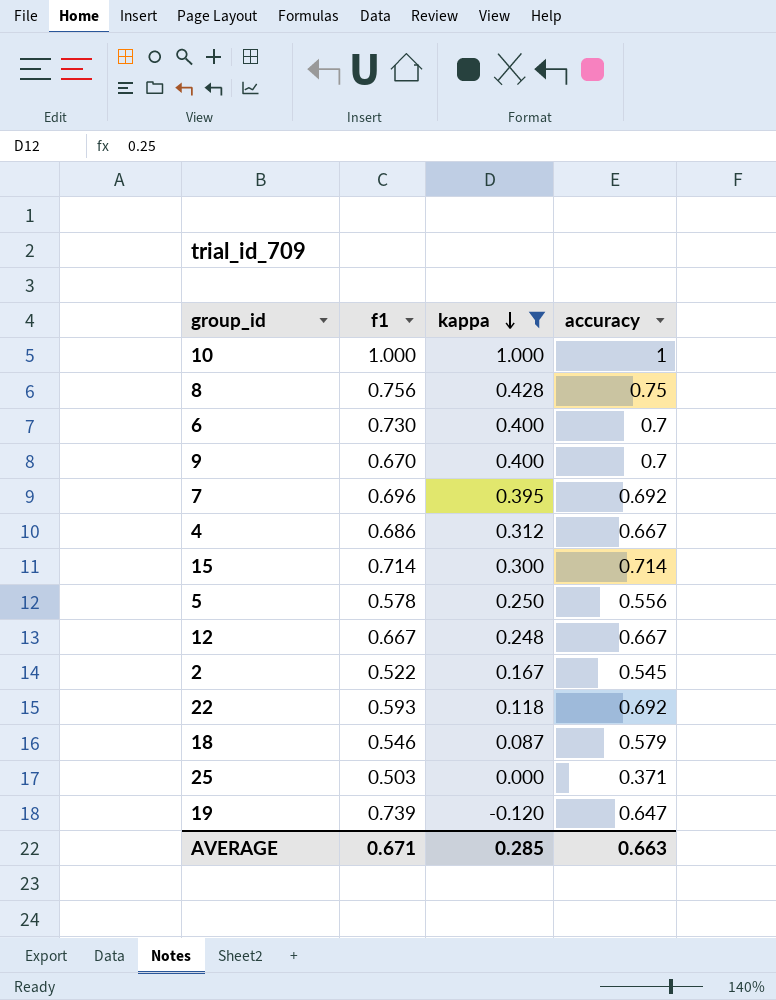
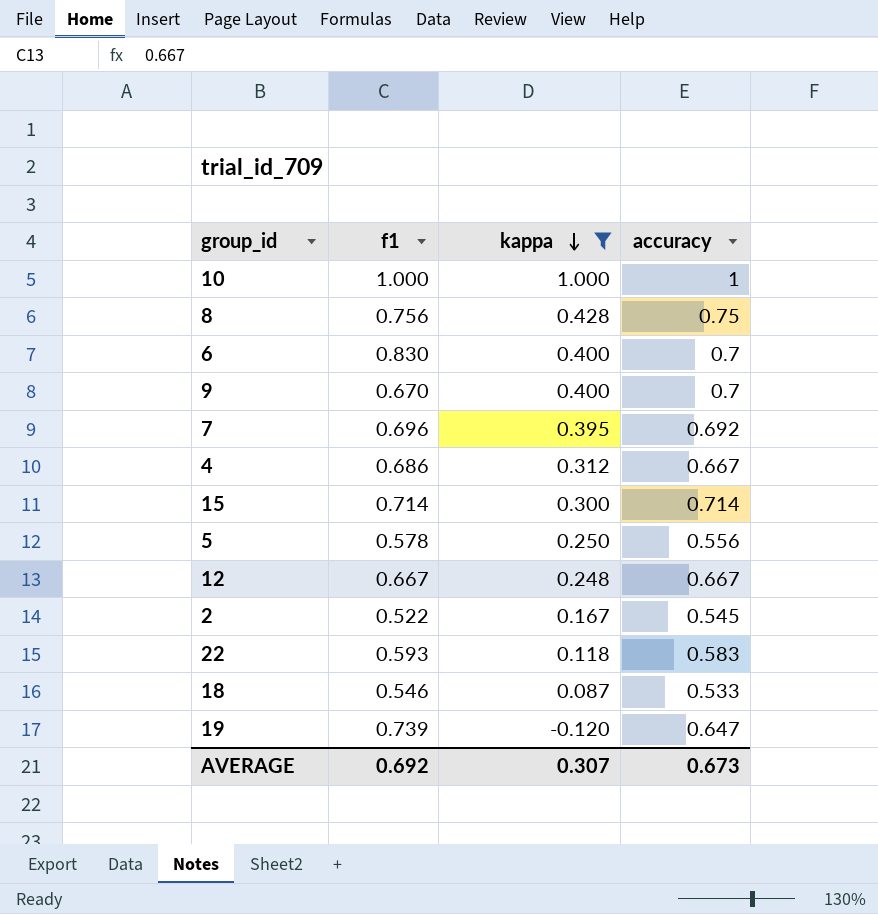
row 25: 0.503 | 0.000 | 0.371 -> none
6 | f1: 0.730 -> 0.830
22 | accuracy: 0.692 -> 0.583
18 | accuracy: 0.579 -> 0.533
AVERAGE | f1: 0.671 -> 0.692
AVERAGE | kappa: 0.285 -> 0.307
AVERAGE | accuracy: 0.663 -> 0.673

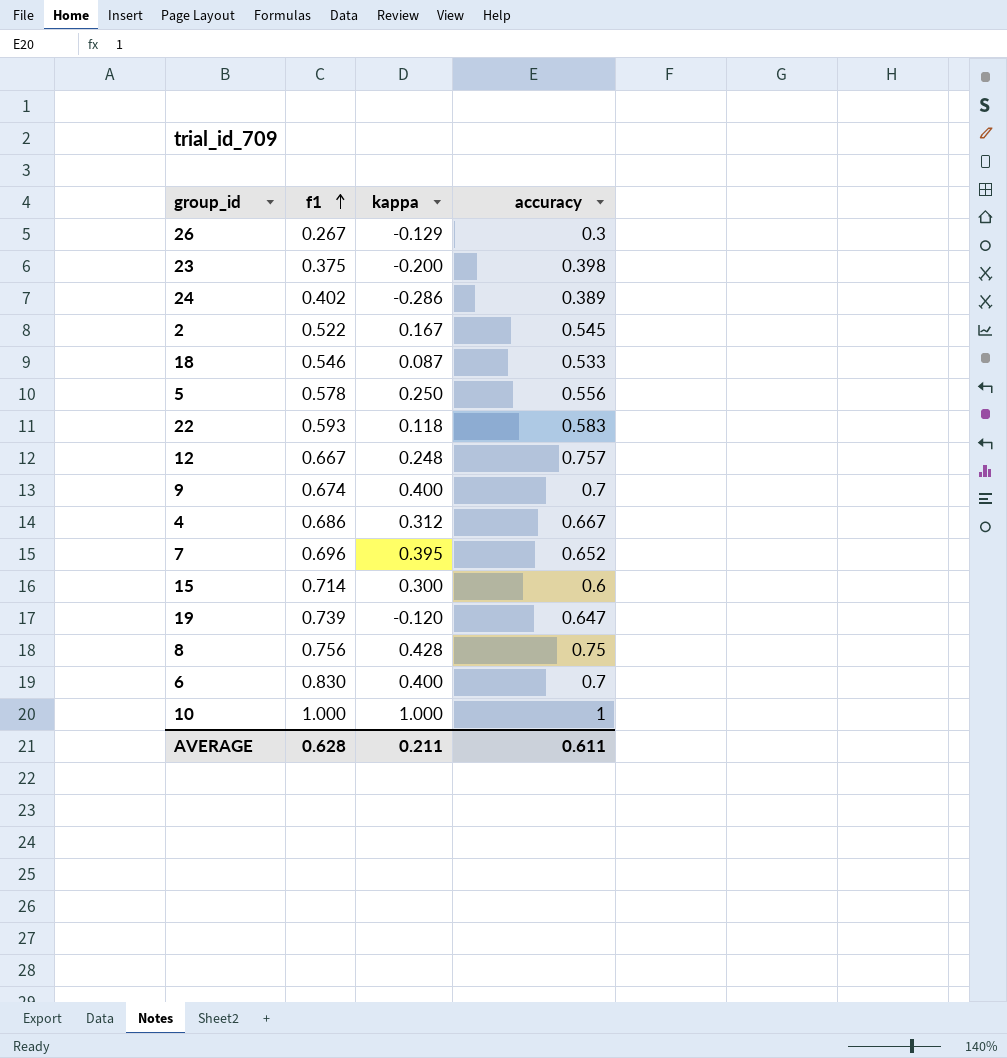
filter: kappa >= -0.120 -> none
row order: kappa descending -> f1 ascending
12 | accuracy: 0.667 -> 0.757
9 | f1: 0.670 -> 0.674
7 | accuracy: 0.692 -> 0.652
15 | accuracy: 0.714 -> 0.6
AVERAGE | f1: 0.692 -> 0.628
AVERAGE | kappa: 0.307 -> 0.211
AVERAGE | accuracy: 0.673 -> 0.611

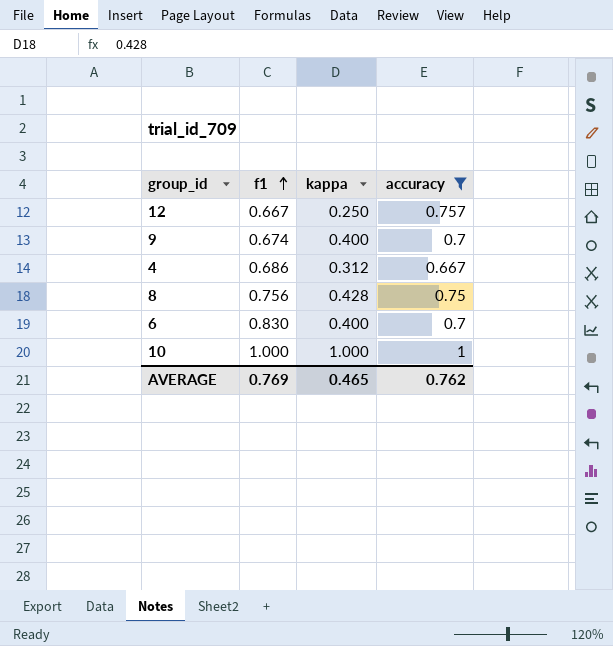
filter: none -> accuracy >= 0.667
12 | kappa: 0.248 -> 0.250
AVERAGE | f1: 0.628 -> 0.769
AVERAGE | kappa: 0.211 -> 0.465
AVERAGE | accuracy: 0.611 -> 0.762

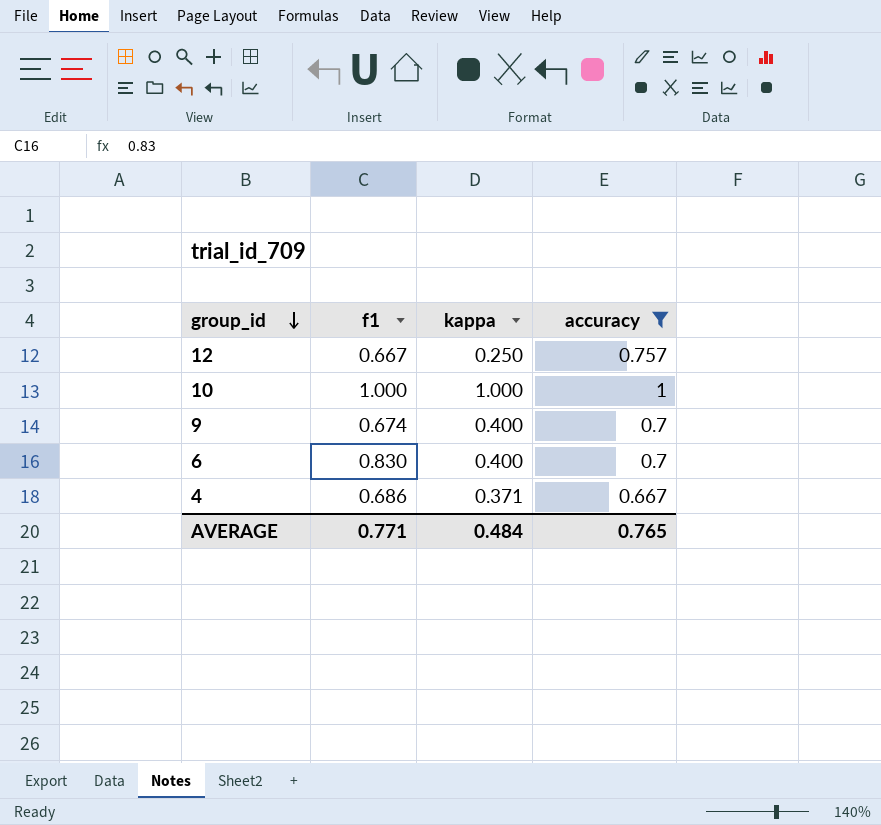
row order: f1 ascending -> group_id descending
row 8: 0.756 | 0.428 | 0.75 -> none
4 | kappa: 0.312 -> 0.371
AVERAGE | f1: 0.769 -> 0.771
AVERAGE | kappa: 0.465 -> 0.484
AVERAGE | accuracy: 0.762 -> 0.765

